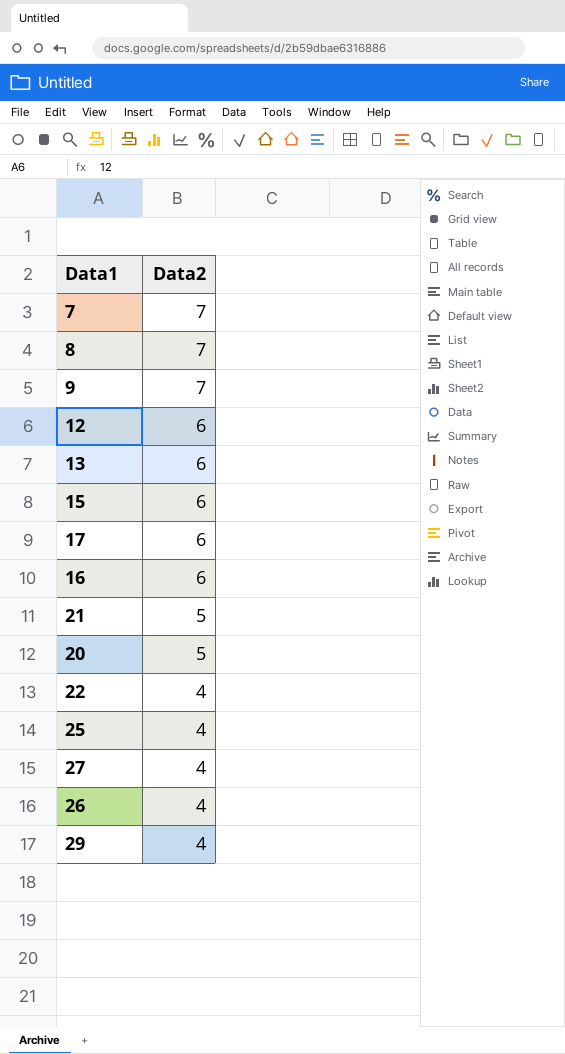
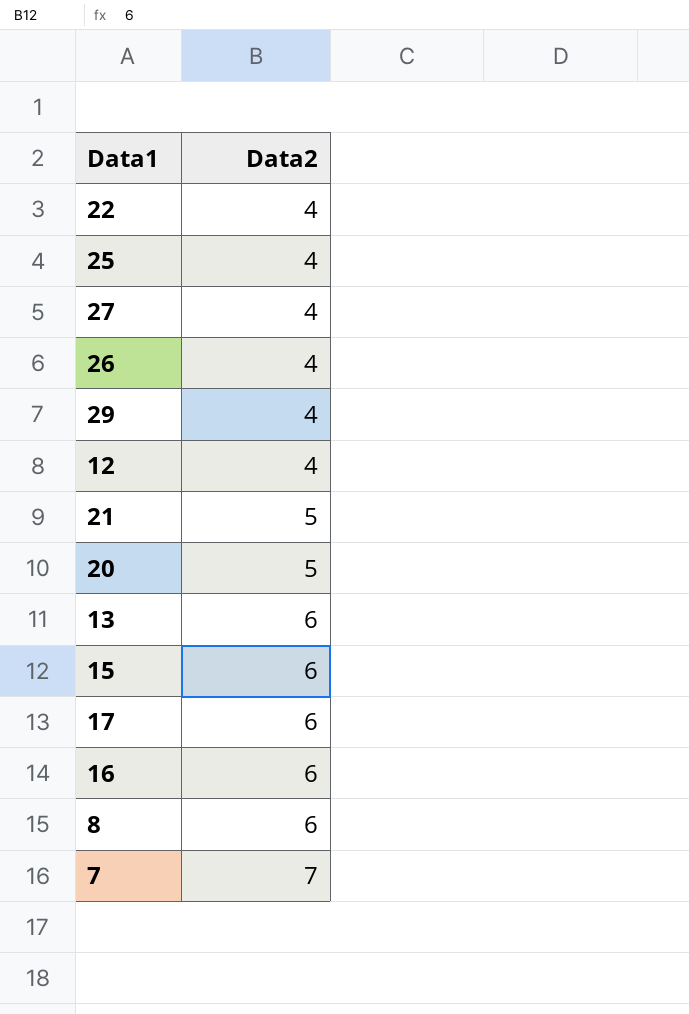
row order: Data2 descending -> Data2 ascending
row 9: 7 -> none
12 | Data2: 6 -> 4
8 | Data2: 7 -> 6

